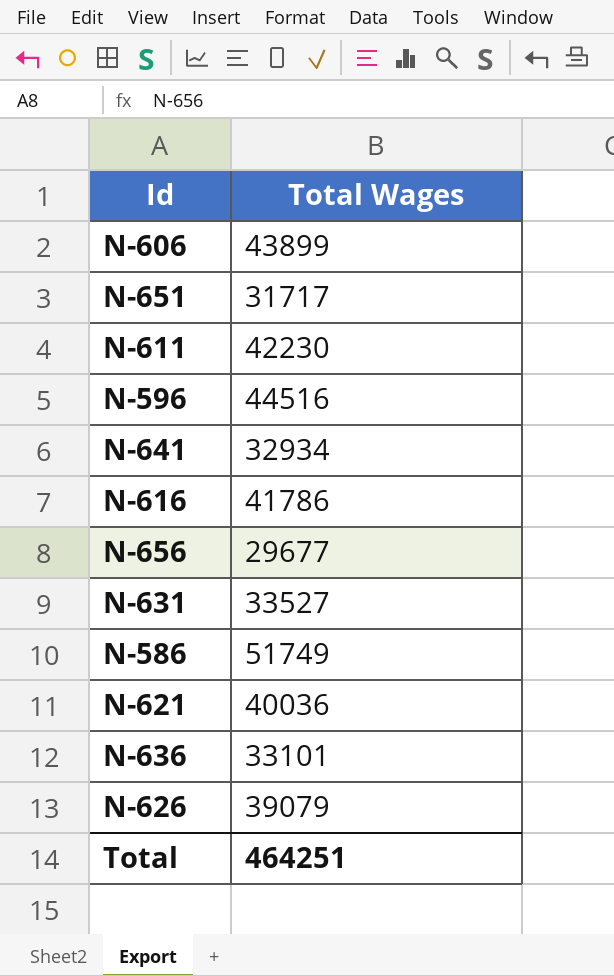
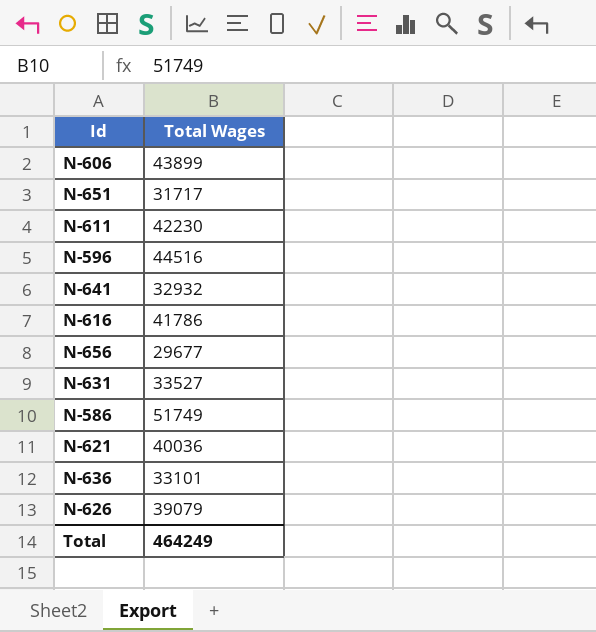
N-641 | Total Wages: 32934 -> 32932
Total | Total Wages: 464251 -> 464249

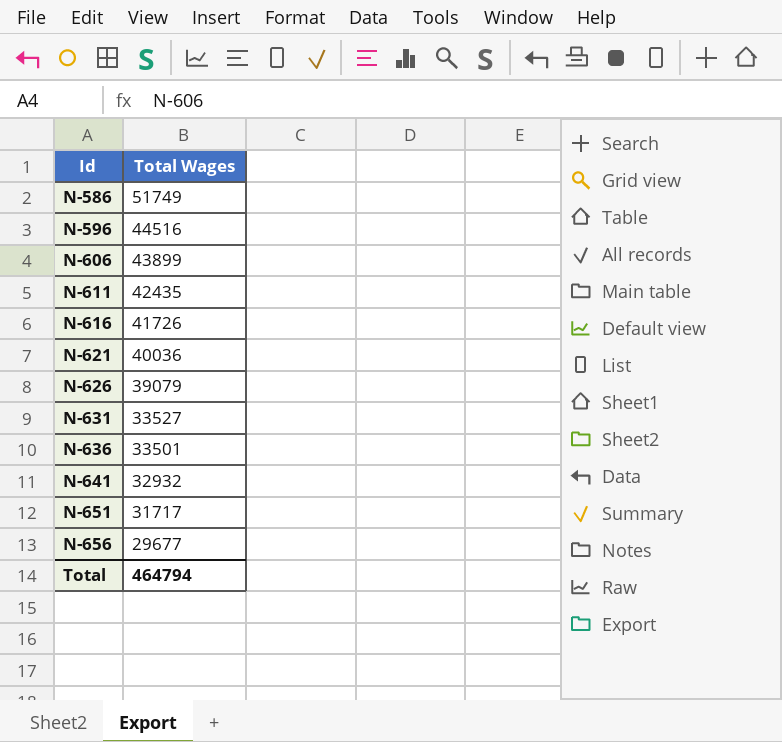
row order: none -> Id ascending
N-611 | Total Wages: 42230 -> 42435
N-616 | Total Wages: 41786 -> 41726
N-636 | Total Wages: 33101 -> 33501
Total | Total Wages: 464249 -> 464794

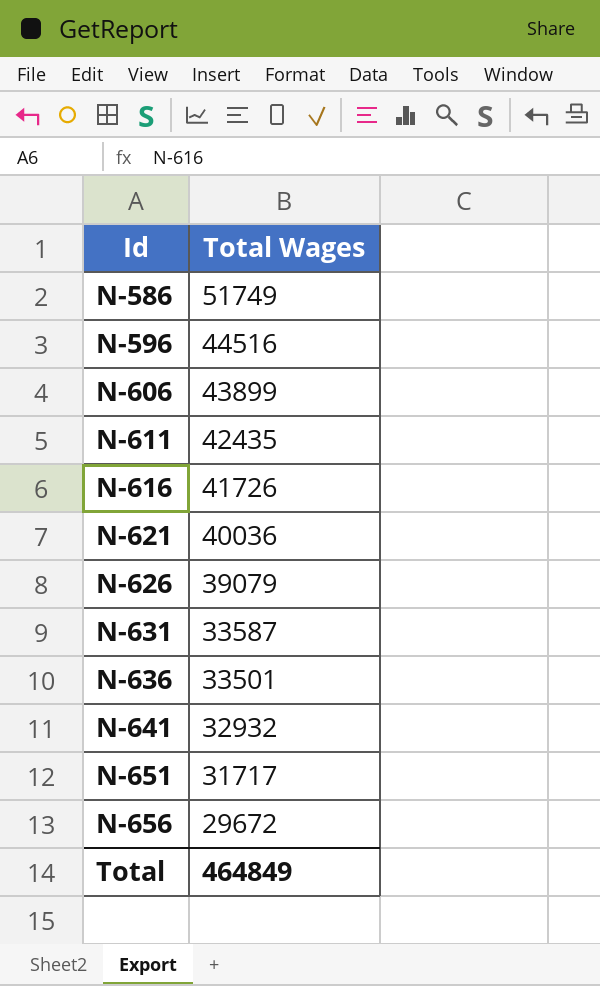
N-631 | Total Wages: 33527 -> 33587
N-656 | Total Wages: 29677 -> 29672
Total | Total Wages: 464794 -> 464849

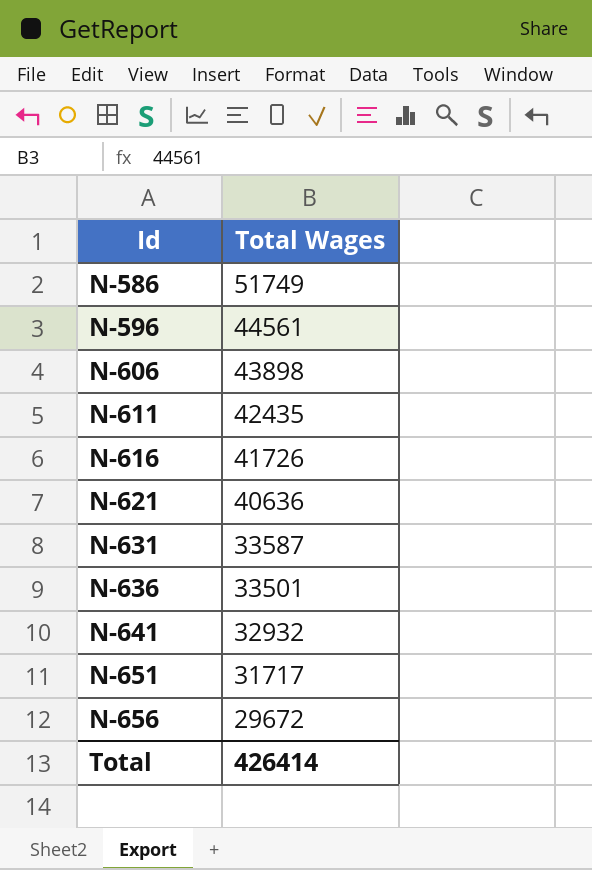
row N-626: 39079 -> none
N-596 | Total Wages: 44516 -> 44561
N-606 | Total Wages: 43899 -> 43898
N-621 | Total Wages: 40036 -> 40636
Total | Total Wages: 464849 -> 426414

